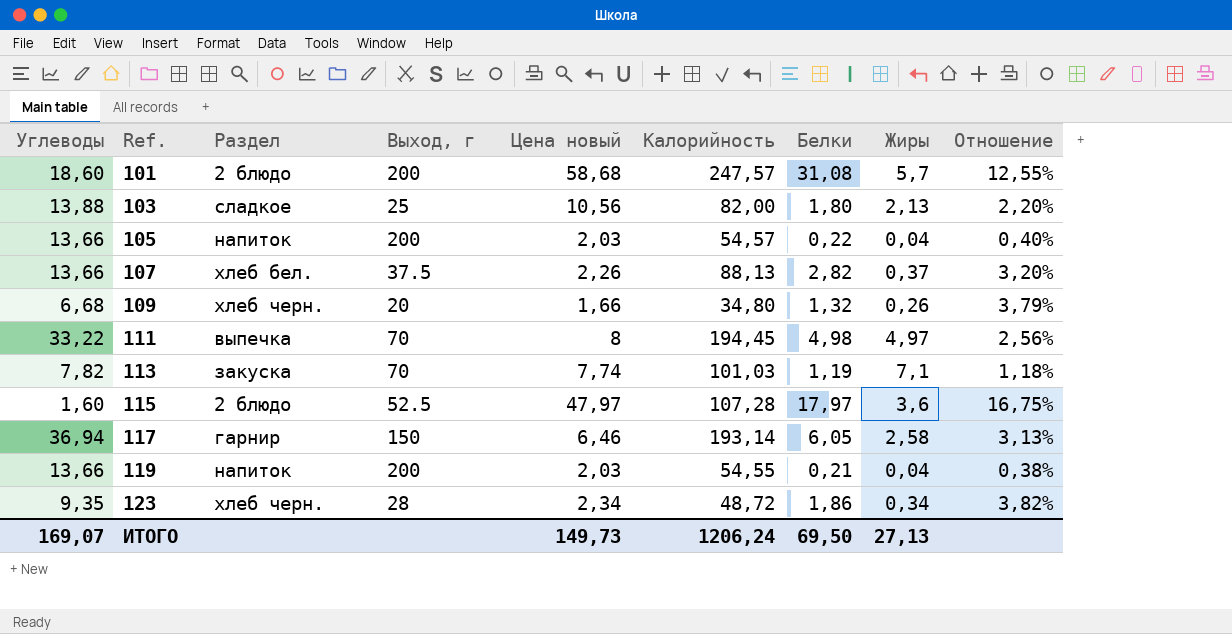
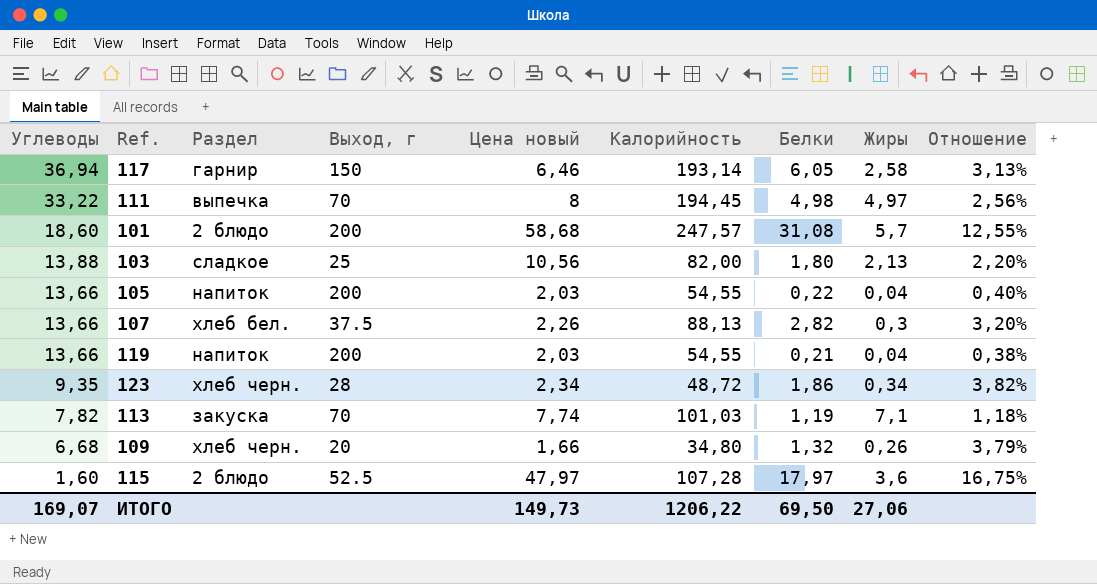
row order: Ref. ascending -> Углеводы descending
105 | Калорийность: 54,57 -> 54,55
107 | Жиры: 0,37 -> 0,3
ИТОГО | Калорийность: 1206,24 -> 1206,22
ИТОГО | Жиры: 27,13 -> 27,06

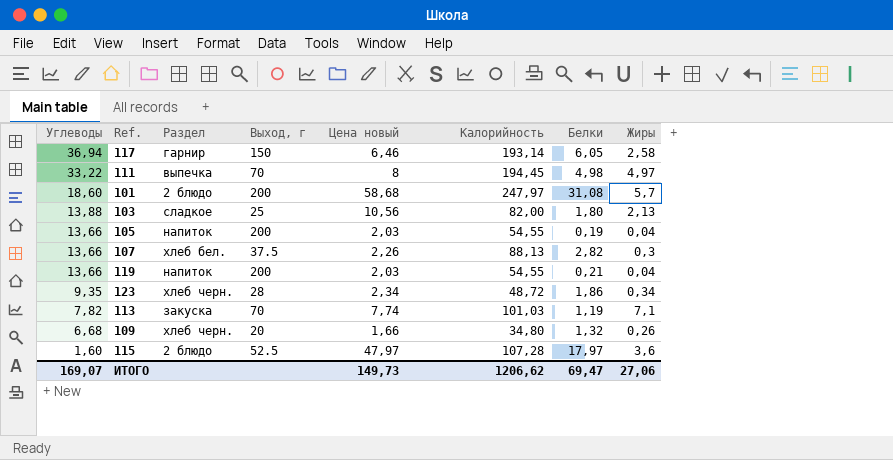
column Отношение | formula: [Белки] / [Калорийность] -> none
101 | Калорийность: 247,57 -> 247,97
105 | Белки: 0,22 -> 0,19
ИТОГО | Калорийность: 1206,22 -> 1206,62
ИТОГО | Белки: 69,50 -> 69,47

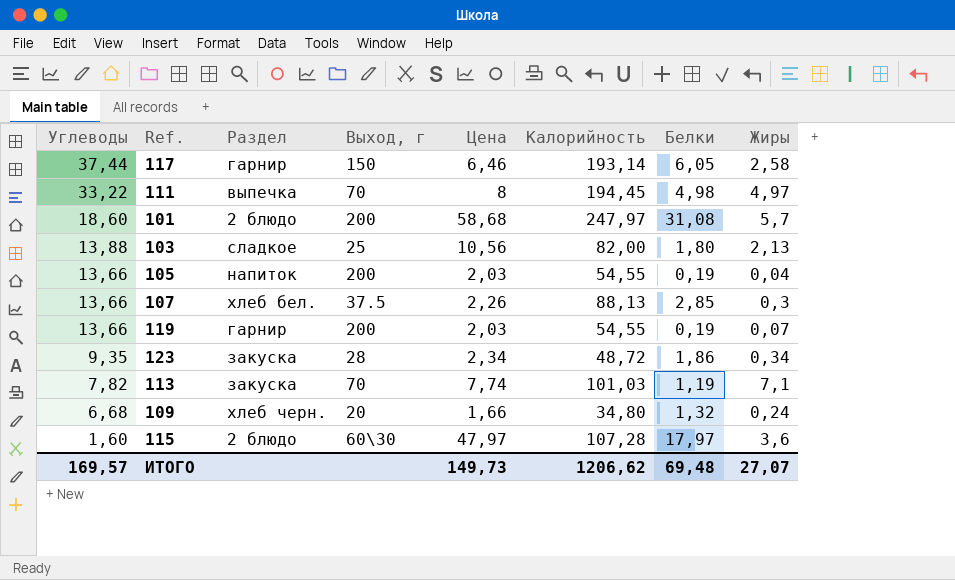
column name: Цена новый -> Цена
117 | Углеводы: 36,94 -> 37,44
107 | Белки: 2,82 -> 2,85
119 | Раздел: напиток -> гарнир
119 | Белки: 0,21 -> 0,19
119 | Жиры: 0,04 -> 0,07
123 | Раздел: хлеб черн. -> закуска
109 | Жиры: 0,26 -> 0,24
115 | Выход, г: 52.5 -> 60\30
ИТОГО | Углеводы: 169,07 -> 169,57
ИТОГО | Белки: 69,47 -> 69,48
ИТОГО | Жиры: 27,06 -> 27,07

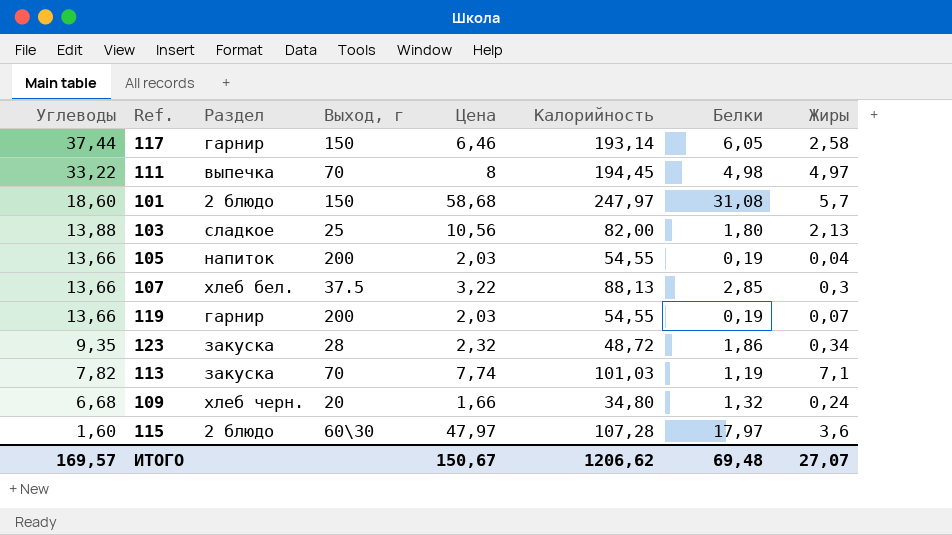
101 | Выход, г: 200 -> 150
107 | Цена: 2,26 -> 3,22
123 | Цена: 2,34 -> 2,32
ИТОГО | Цена: 149,73 -> 150,67

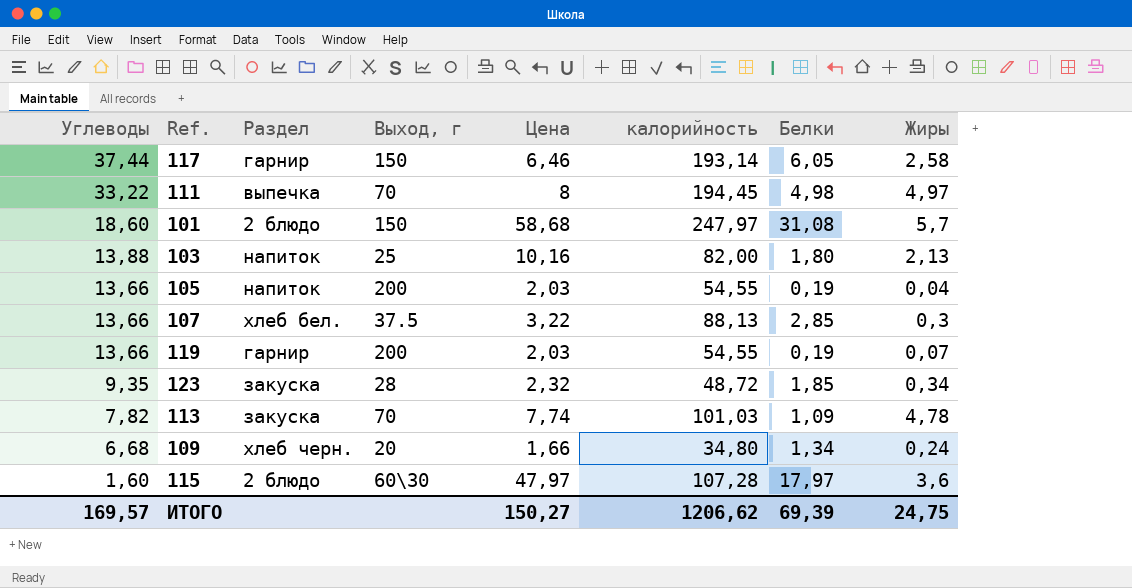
column name: Калорийность -> калорийность
103 | Раздел: сладкое -> напиток
103 | Цена: 10,56 -> 10,16
123 | Белки: 1,86 -> 1,85
113 | Белки: 1,19 -> 1,09
113 | Жиры: 7,1 -> 4,78
109 | Белки: 1,32 -> 1,34
ИТОГО | Цена: 150,67 -> 150,27
ИТОГО | Белки: 69,48 -> 69,39
ИТОГО | Жиры: 27,07 -> 24,75

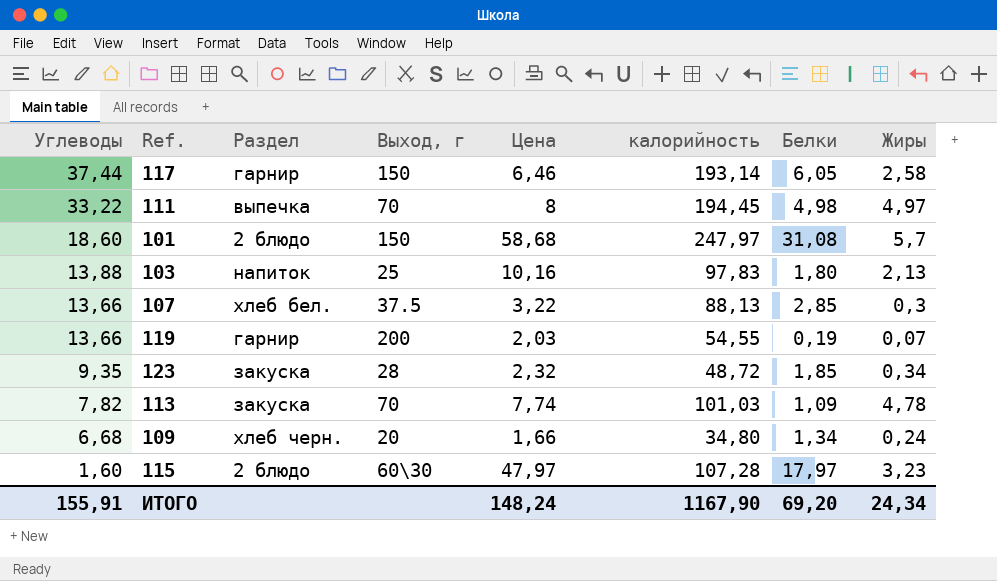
row 105: 13,66 | напиток | 200 | 2,03 | 54,55 | 0,19 | 0,04 -> none
103 | калорийность: 82,00 -> 97,83
115 | Жиры: 3,6 -> 3,23
ИТОГО | Углеводы: 169,57 -> 155,91
ИТОГО | Цена: 150,27 -> 148,24
ИТОГО | калорийность: 1206,62 -> 1167,90
ИТОГО | Белки: 69,39 -> 69,20
ИТОГО | Жиры: 24,75 -> 24,34

